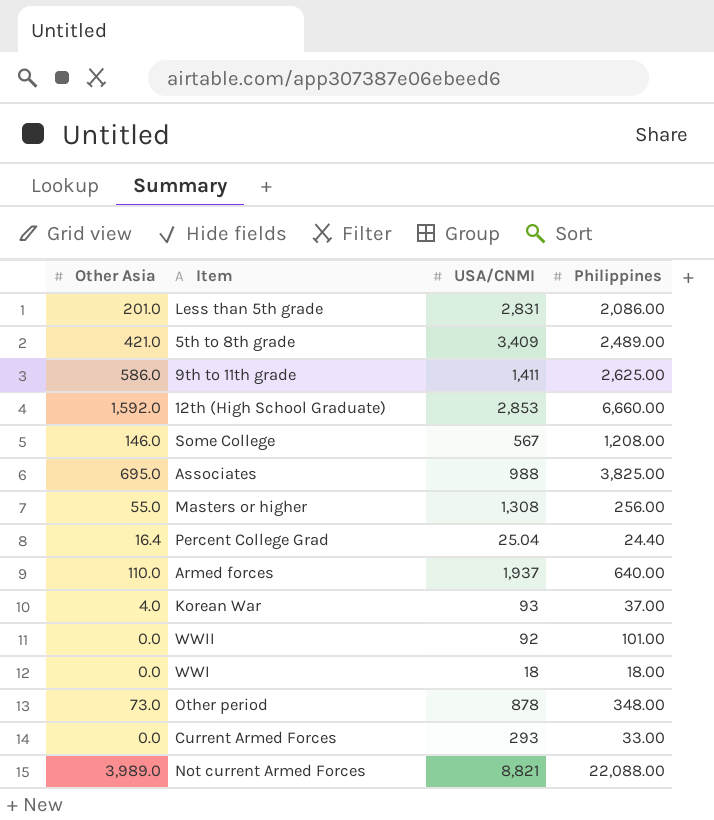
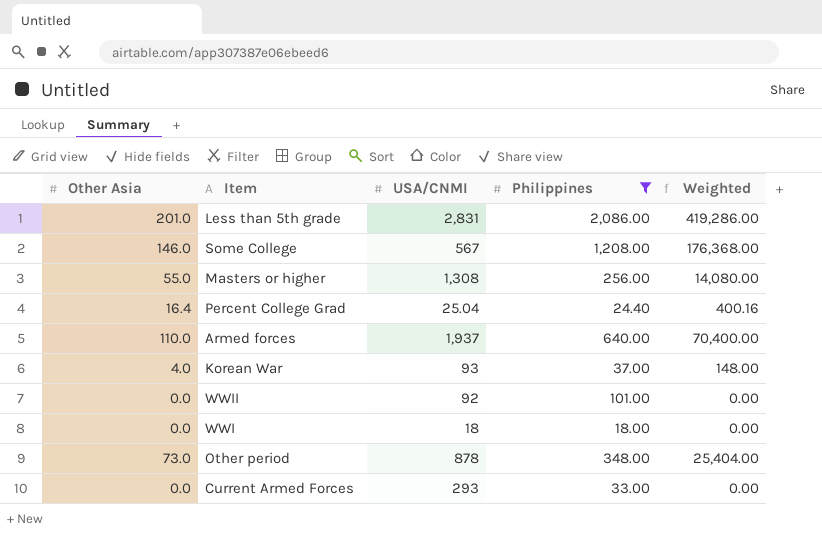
filter: none -> Philippines <= 2,086.00
column Weighted | formula: none -> [Other Asia] * [Philippines]

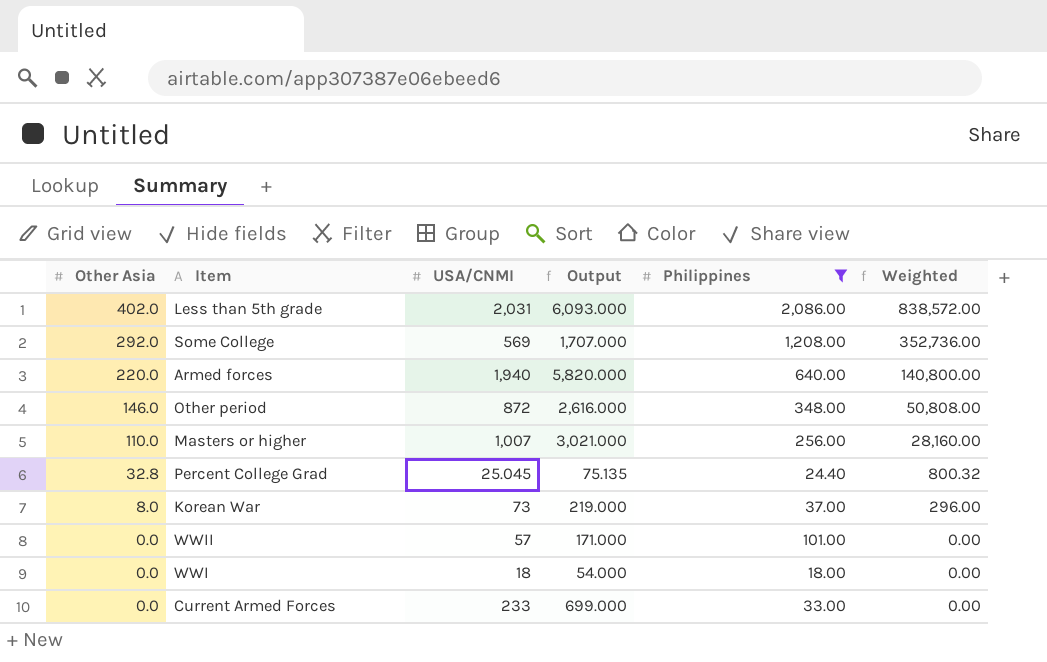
row order: none -> Other Asia descending
column Output | formula: none -> [USA/CNMI] * 3
Less than 5th grade | Other Asia: 201.0 -> 402.0
Less than 5th grade | USA/CNMI: 2,831 -> 2,031
Less than 5th grade | Weighted: 419,286.00 -> 838,572.00
Some College | Other Asia: 146.0 -> 292.0
Some College | USA/CNMI: 567 -> 569
Some College | Weighted: 176,368.00 -> 352,736.00
Armed forces | Other Asia: 110.0 -> 220.0
Armed forces | USA/CNMI: 1,937 -> 1,940
Armed forces | Weighted: 70,400.00 -> 140,800.00
Other period | Other Asia: 73.0 -> 146.0
Other period | USA/CNMI: 878 -> 872
Other period | Weighted: 25,404.00 -> 50,808.00
Masters or higher | Other Asia: 55.0 -> 110.0
Masters or higher | USA/CNMI: 1,308 -> 1,007
Masters or higher | Weighted: 14,080.00 -> 28,160.00
Percent College Grad | Other Asia: 16.4 -> 32.8
Percent College Grad | USA/CNMI: 25.04 -> 25.045
Percent College Grad | Weighted: 400.16 -> 800.32
Korean War | Other Asia: 4.0 -> 8.0
Korean War | USA/CNMI: 93 -> 73
Korean War | Weighted: 148.00 -> 296.00
WWII | USA/CNMI: 92 -> 57
Current Armed Forces | USA/CNMI: 293 -> 233

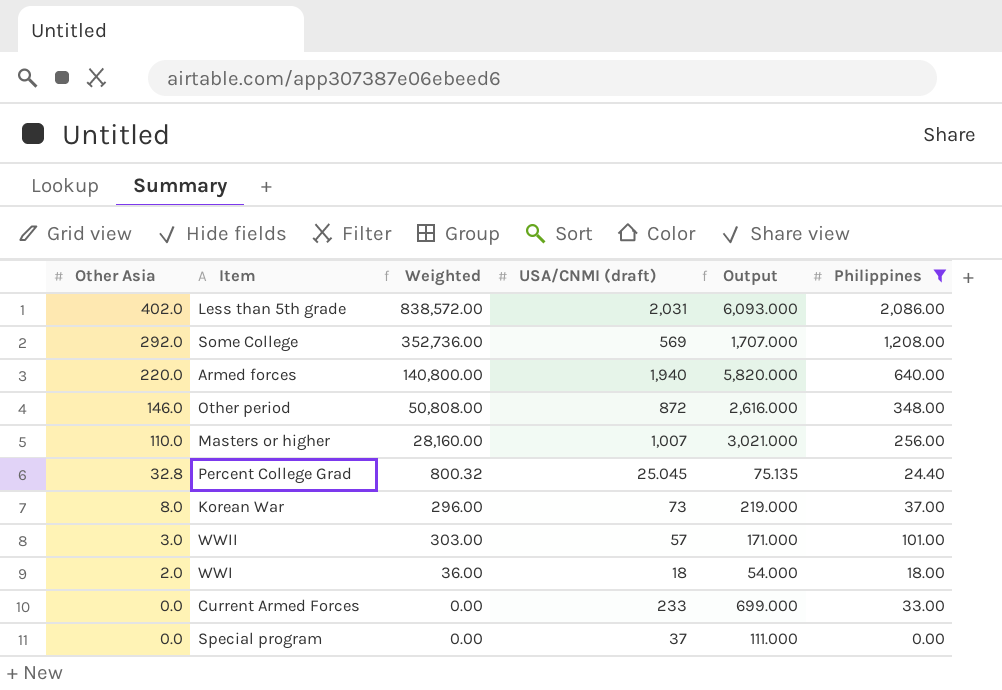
column Weighted | position: 6 -> 3
column name: USA/CNMI -> USA/CNMI (draft)
WWII | Other Asia: 0.0 -> 3.0
WWII | Weighted: 0.00 -> 303.00
WWI | Other Asia: 0.0 -> 2.0
WWI | Weighted: 0.00 -> 36.00
row Special program: none -> 0.0 | 0.00 | 37 | 111.000 | 0.00

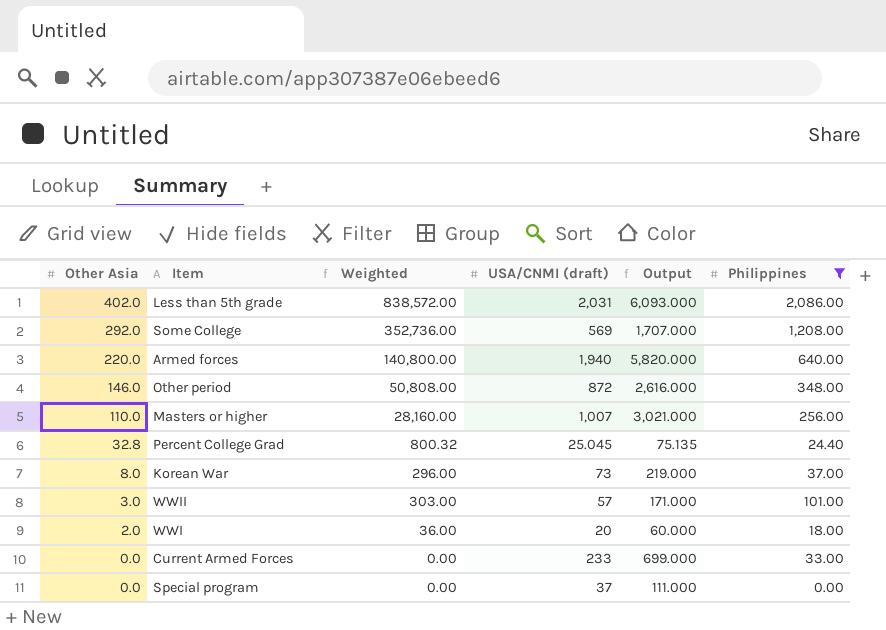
WWI | USA/CNMI (draft): 18 -> 20
WWI | Output: 54.000 -> 60.000

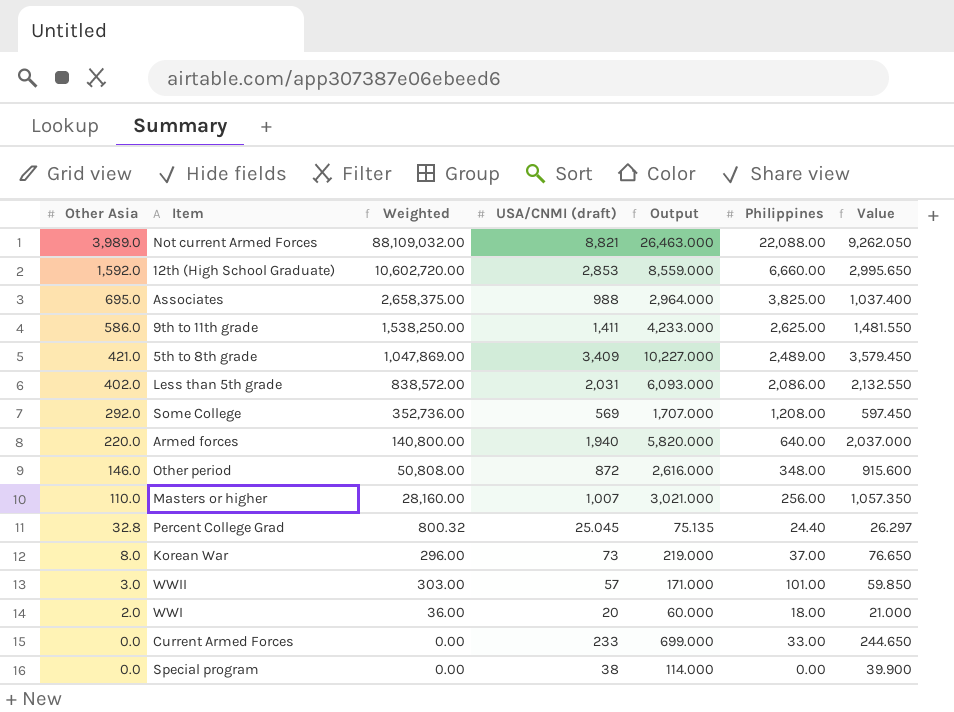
filter: Philippines <= 2,086.00 -> none
column Value | formula: none -> [USA/CNMI (draft)] * 1.05
Special program | USA/CNMI (draft): 37 -> 38
Special program | Output: 111.000 -> 114.000

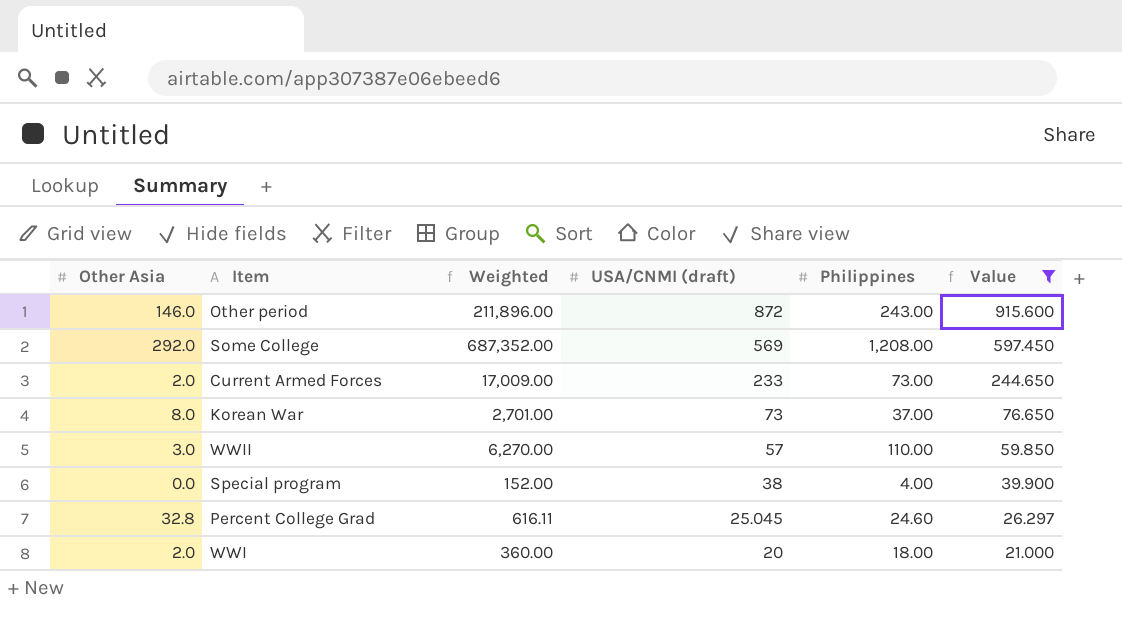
filter: none -> Value <= 915.600
row order: Other Asia descending -> USA/CNMI (draft) descending
column Output | formula: [USA/CNMI (draft)] * 3 -> none
column Weighted | formula: [Other Asia] * [Philippines] -> [USA/CNMI (draft)] * [Philippines]
Other period | Philippines: 348.00 -> 243.00
Current Armed Forces | Other Asia: 0.0 -> 2.0
Current Armed Forces | Philippines: 33.00 -> 73.00
WWII | Philippines: 101.00 -> 110.00
Special program | Philippines: 0.00 -> 4.00
Percent College Grad | Philippines: 24.40 -> 24.60

